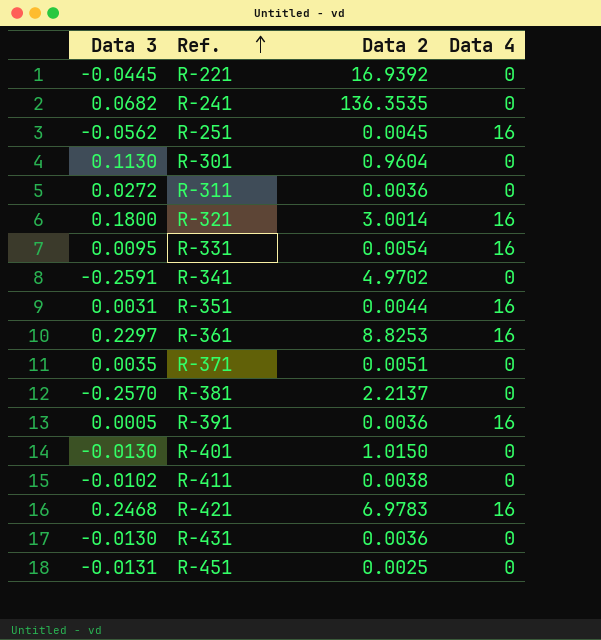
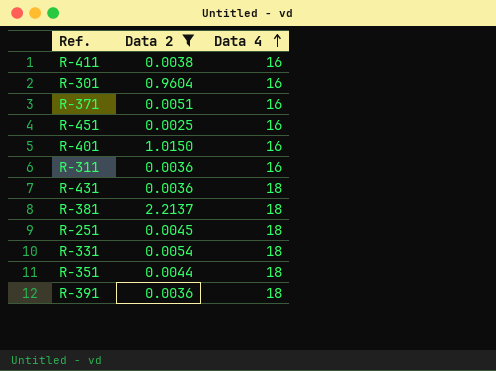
filter: none -> Data 2 <= 2.2137
row order: Ref. ascending -> Data 4 ascending
column Data 3 | position: 1 -> none
R-411 | Data 4: 0 -> 16
R-301 | Data 4: 0 -> 16
R-371 | Data 4: 0 -> 16
R-451 | Data 4: 0 -> 16
R-401 | Data 4: 0 -> 16
R-311 | Data 4: 0 -> 16
R-431 | Data 4: 0 -> 18
R-381 | Data 4: 0 -> 18
R-251 | Data 4: 16 -> 18
R-331 | Data 4: 16 -> 18
R-351 | Data 4: 16 -> 18
R-391 | Data 4: 16 -> 18

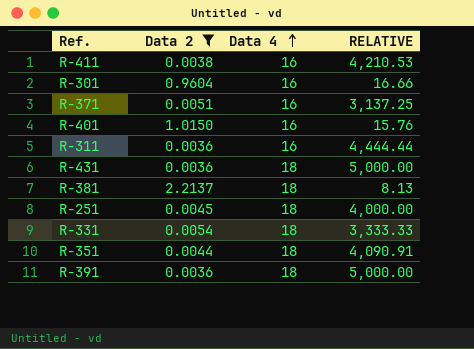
column RELATIVE | formula: none -> [Data 4] / [Data 2]
row R-451: 0.0025 | 16 -> none

